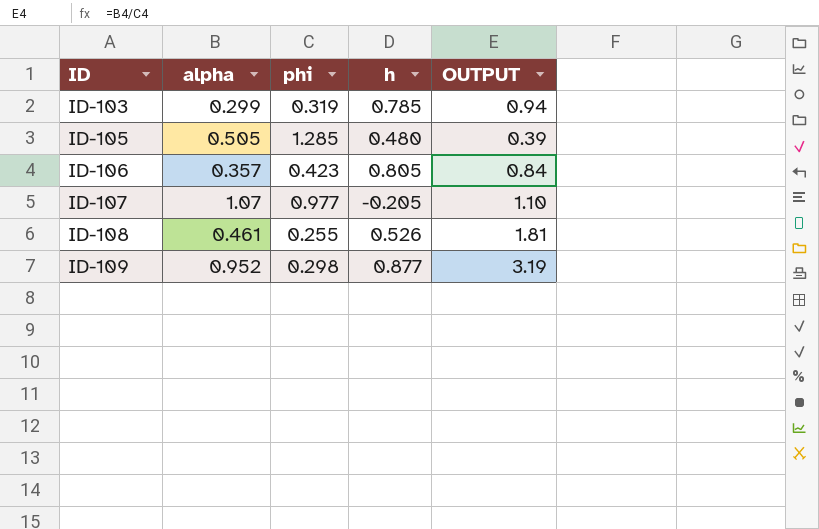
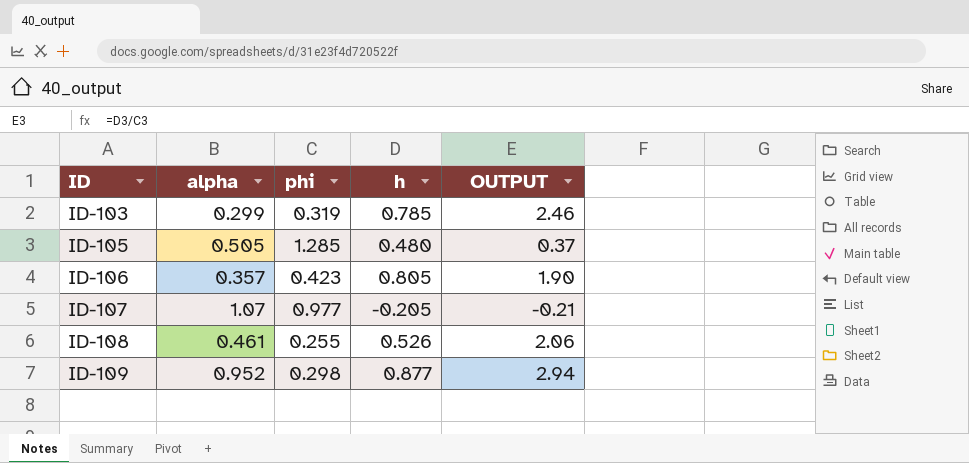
column OUTPUT | formula: [alpha] / [phi] -> [h] / [phi]

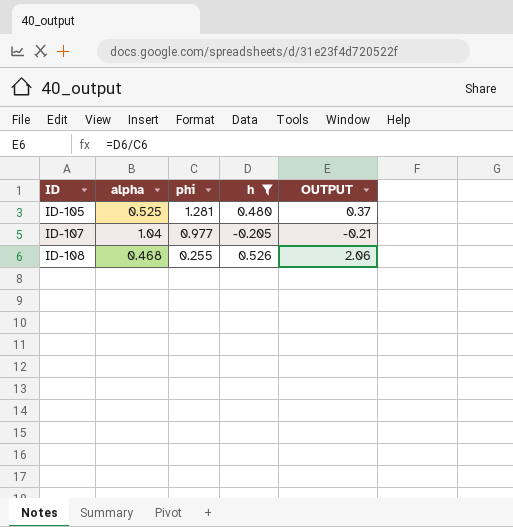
filter: none -> h <= 0.526
ID-105 | alpha: 0.505 -> 0.525
ID-105 | phi: 1.285 -> 1.281
ID-107 | alpha: 1.07 -> 1.04
ID-108 | alpha: 0.461 -> 0.468

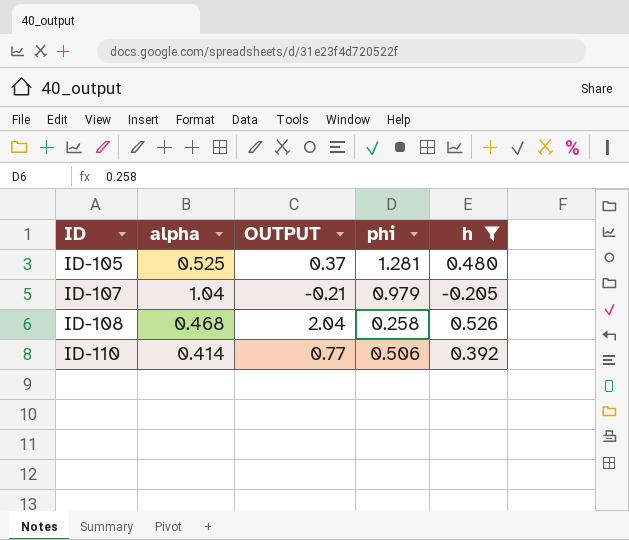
column OUTPUT | position: 5 -> 3
ID-107 | phi: 0.977 -> 0.979
ID-108 | OUTPUT: 2.06 -> 2.04
ID-108 | phi: 0.255 -> 0.258
row ID-110: none -> 0.414 | 0.77 | 0.506 | 0.392

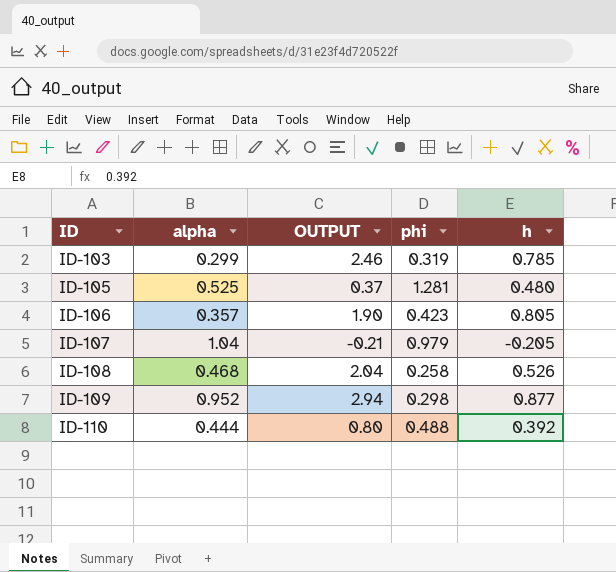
filter: h <= 0.526 -> none
ID-110 | alpha: 0.414 -> 0.444
ID-110 | OUTPUT: 0.77 -> 0.80
ID-110 | phi: 0.506 -> 0.488

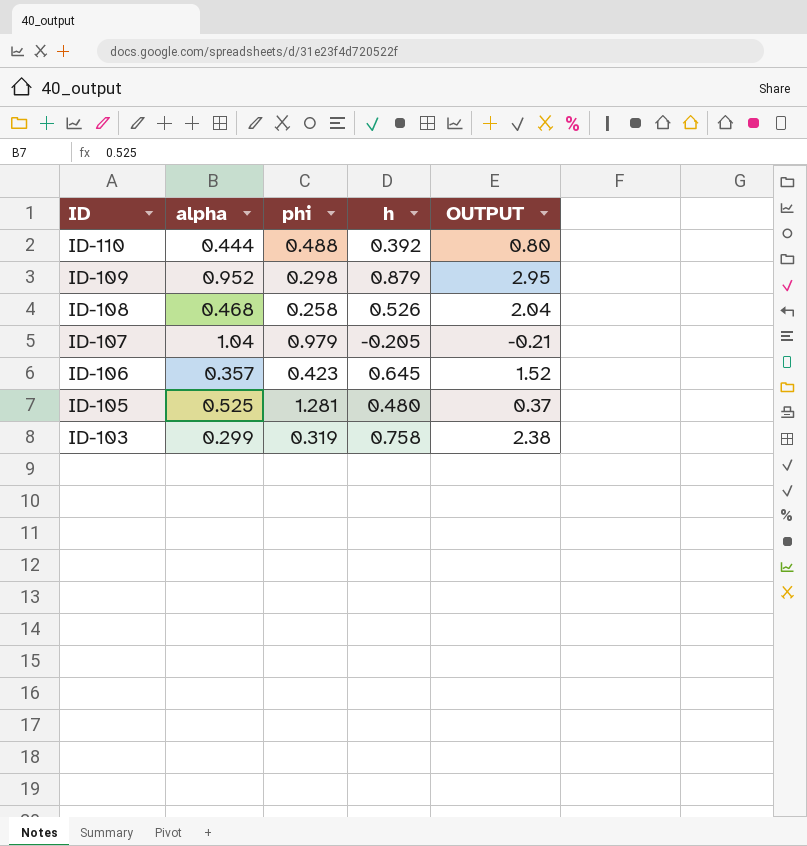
row order: ID ascending -> ID descending
column OUTPUT | position: 3 -> 5
ID-109 | h: 0.877 -> 0.879
ID-109 | OUTPUT: 2.94 -> 2.95
ID-106 | h: 0.805 -> 0.645
ID-106 | OUTPUT: 1.90 -> 1.52
ID-103 | h: 0.785 -> 0.758
ID-103 | OUTPUT: 2.46 -> 2.38

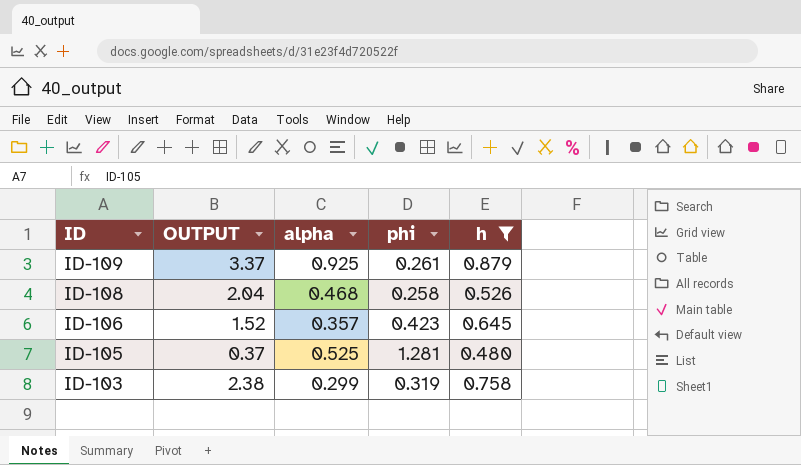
filter: none -> h >= 0.480
column OUTPUT | position: 5 -> 2
ID-109 | OUTPUT: 2.95 -> 3.37
ID-109 | alpha: 0.952 -> 0.925
ID-109 | phi: 0.298 -> 0.261

